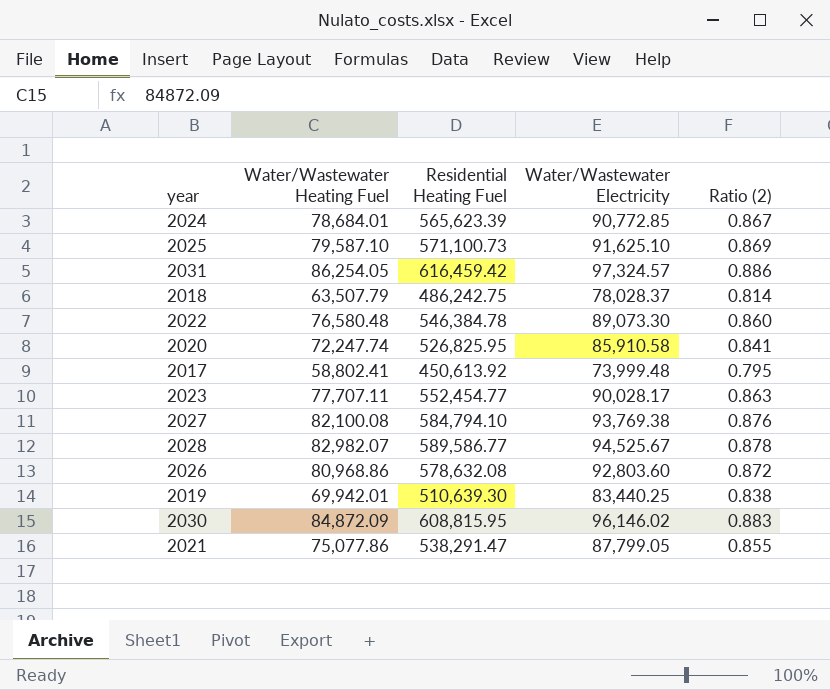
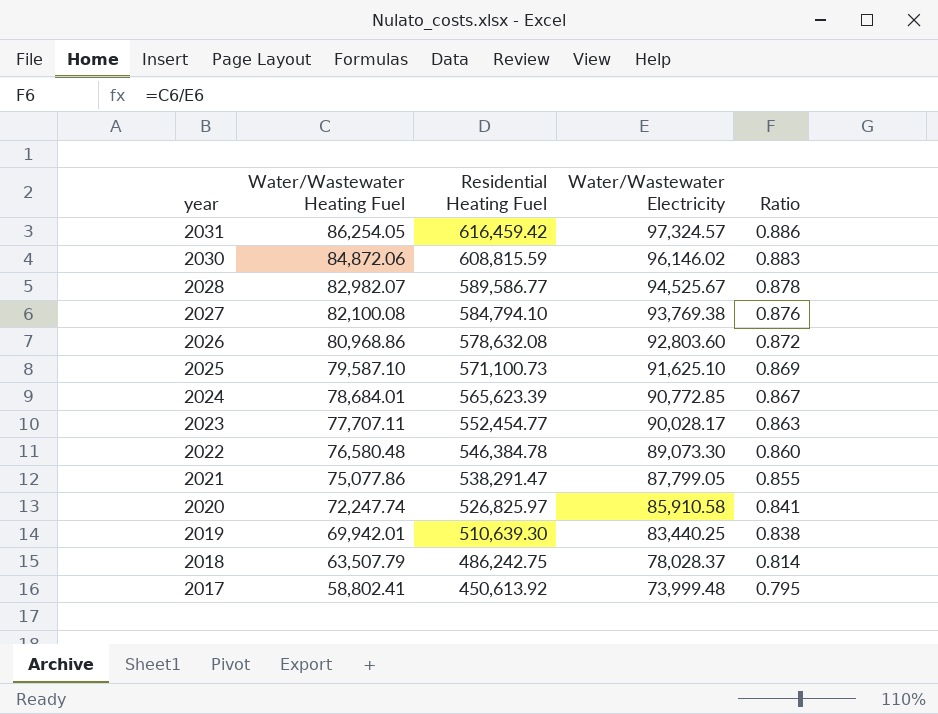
row order: none -> year descending
column name: Ratio (2) -> Ratio
2030 | Water/Wastewater Heating Fuel: 84,872.09 -> 84,872.06
2030 | Residential Heating Fuel: 608,815.95 -> 608,815.59
2020 | Residential Heating Fuel: 526,825.95 -> 526,825.97

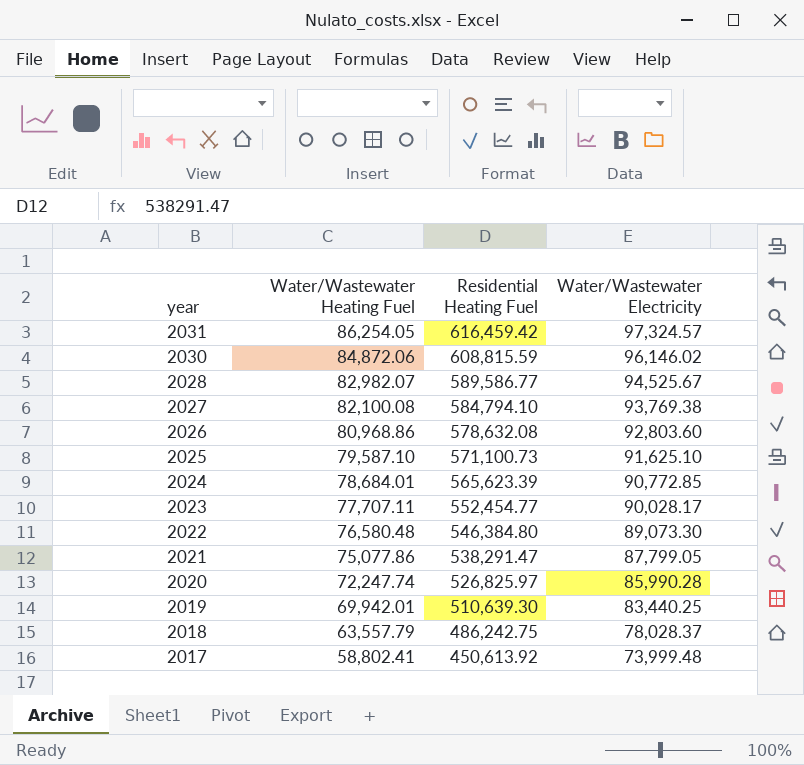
column Ratio | formula: [Water/Wastewater Heating Fuel] / [Water/Wastewater Electricity] -> none
2022 | Residential Heating Fuel: 546,384.78 -> 546,384.80
2020 | Water/Wastewater Electricity: 85,910.58 -> 85,990.28
2018 | Water/Wastewater Heating Fuel: 63,507.79 -> 63,557.79

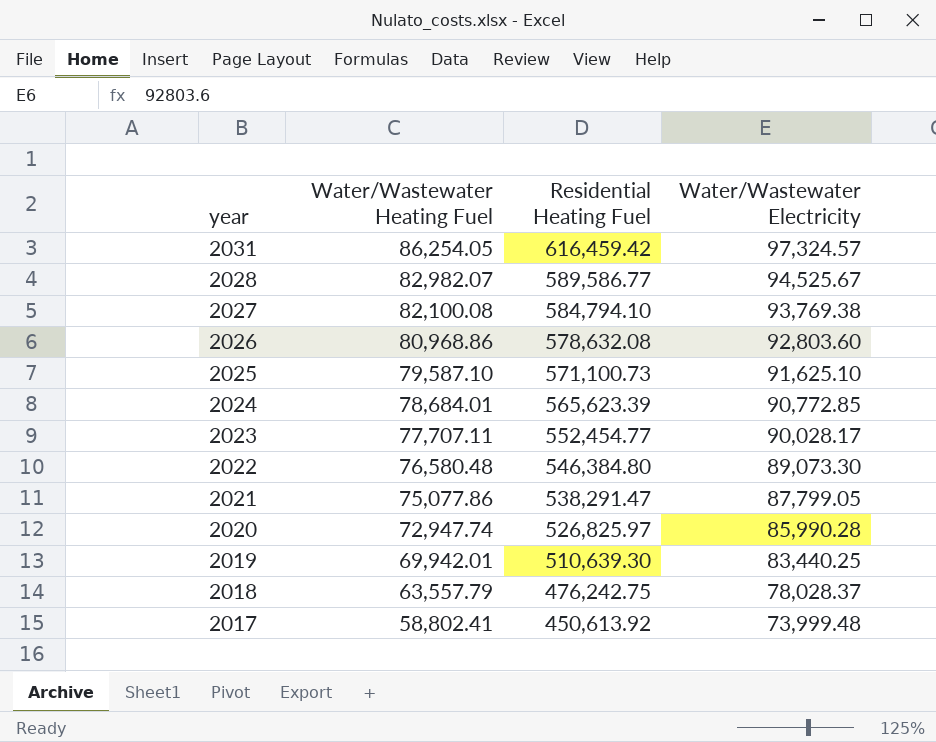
row 2030: 84,872.06 | 608,815.59 | 96,146.02 -> none
2020 | Water/Wastewater Heating Fuel: 72,247.74 -> 72,947.74
2018 | Residential Heating Fuel: 486,242.75 -> 476,242.75

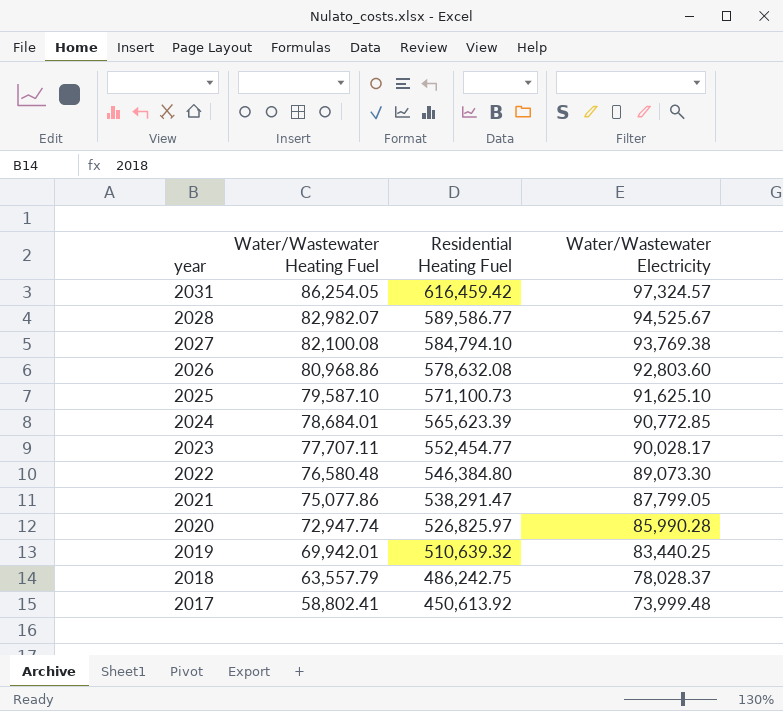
2019 | Residential Heating Fuel: 510,639.30 -> 510,639.32
2018 | Residential Heating Fuel: 476,242.75 -> 486,242.75

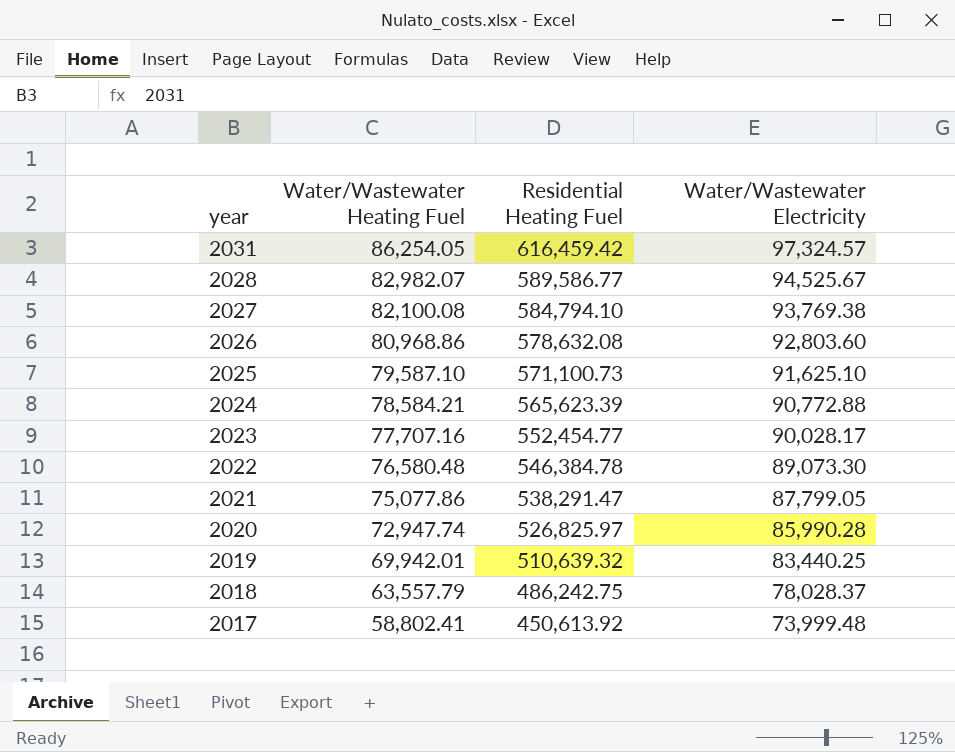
2024 | Water/Wastewater Heating Fuel: 78,684.01 -> 78,584.21
2024 | Water/Wastewater Electricity: 90,772.85 -> 90,772.88
2023 | Water/Wastewater Heating Fuel: 77,707.11 -> 77,707.16
2022 | Residential Heating Fuel: 546,384.80 -> 546,384.78

